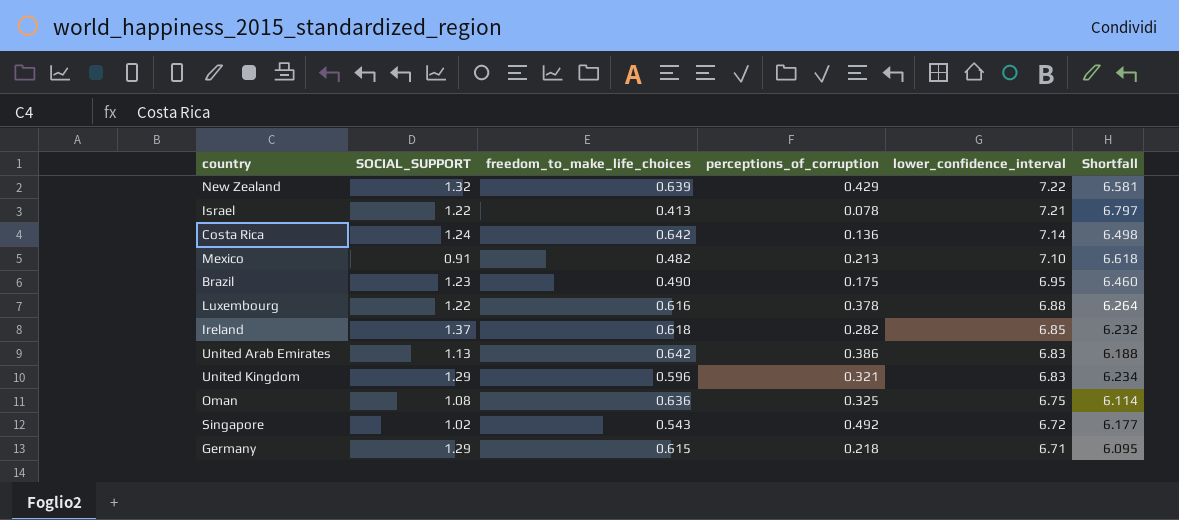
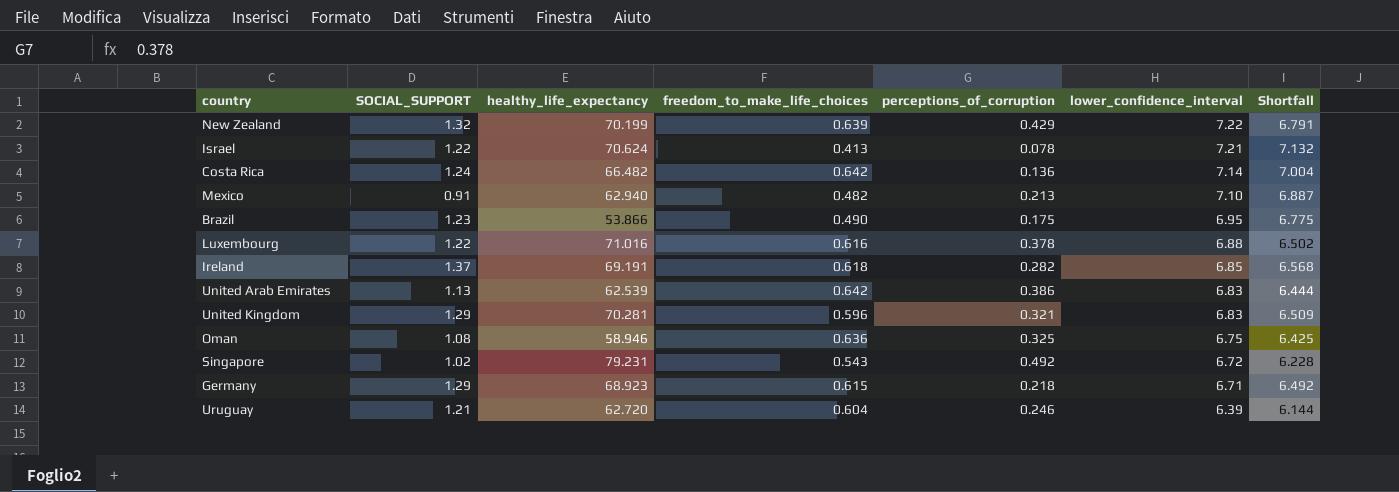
column healthy_life_expectancy | position: none -> 3
column Shortfall | formula: [lower_confidence_interval] - [freedom_to_make_life_choices] -> [lower_confidence_interval] - [perceptions_of_corruption]
row Uruguay: none -> 1.21 | 62.720 | 0.604 | 0.246 | 6.39 | 6.144

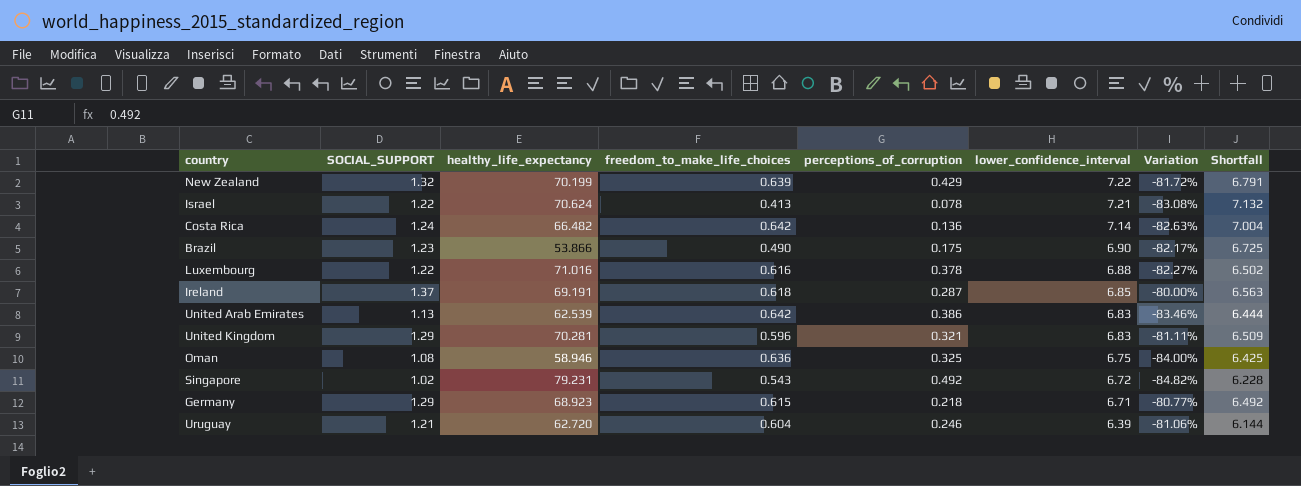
column Variation | formula: none -> ([SOCIAL_SUPPORT] - [lower_confidence_interval]) / [lower_confidence_interval]
row Mexico: 0.91 | 62.940 | 0.482 | 0.213 | 7.10 | 6.887 -> none
Brazil | lower_confidence_interval: 6.95 -> 6.90
Brazil | Shortfall: 6.775 -> 6.725
Ireland | perceptions_of_corruption: 0.282 -> 0.287
Ireland | Shortfall: 6.568 -> 6.563

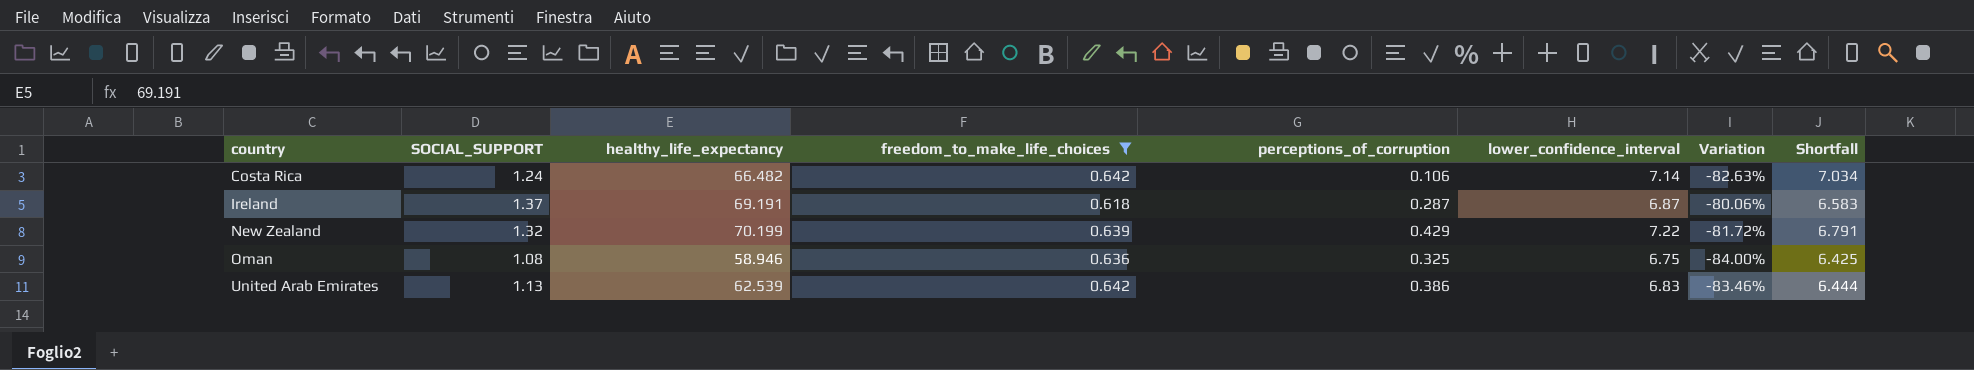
filter: none -> freedom_to_make_life_choices >= 0.618
row order: lower_confidence_interval descending -> country ascending
Costa Rica | perceptions_of_corruption: 0.136 -> 0.106
Costa Rica | Shortfall: 7.004 -> 7.034
Ireland | lower_confidence_interval: 6.85 -> 6.87
Ireland | Variation: -80.00% -> -80.06%
Ireland | Shortfall: 6.563 -> 6.583

